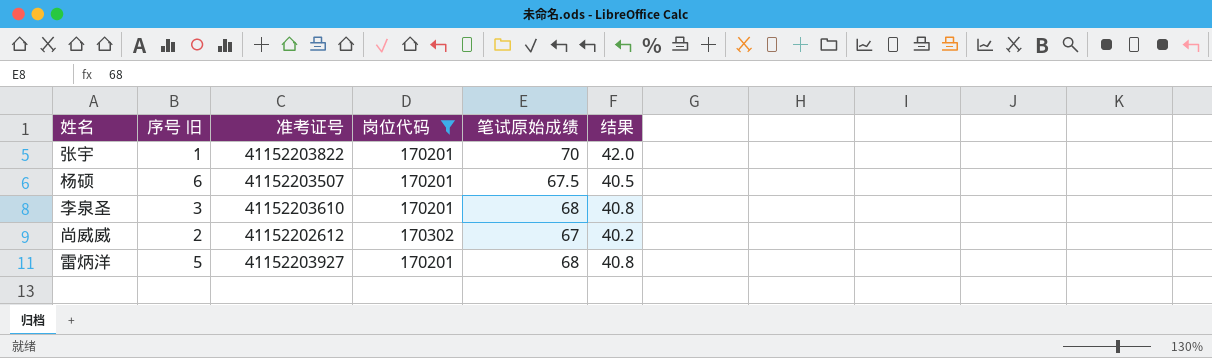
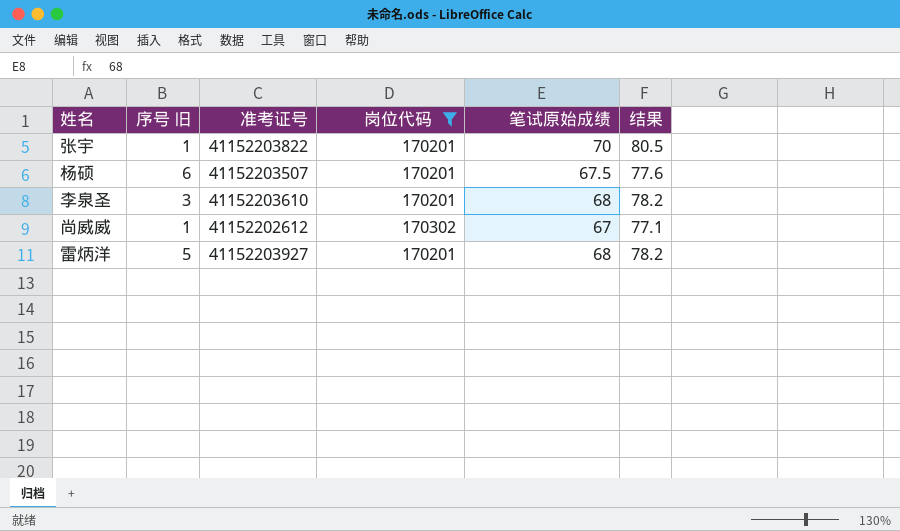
column 结果 | formula: [笔试原始成绩] * 0.6 -> [笔试原始成绩] * 1.15
尚威威 | 序号 旧: 2 -> 1

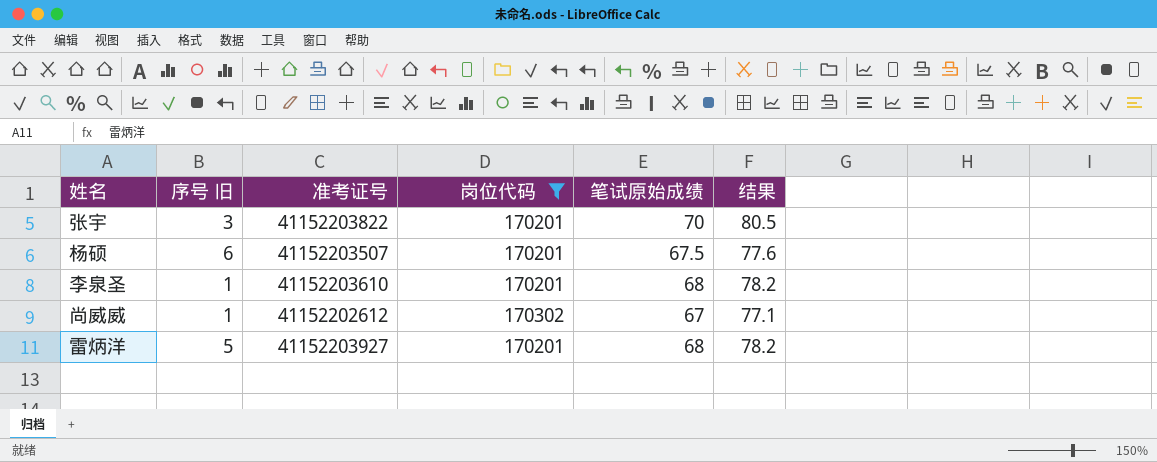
张宇 | 序号 旧: 1 -> 3
李泉圣 | 序号 旧: 3 -> 1

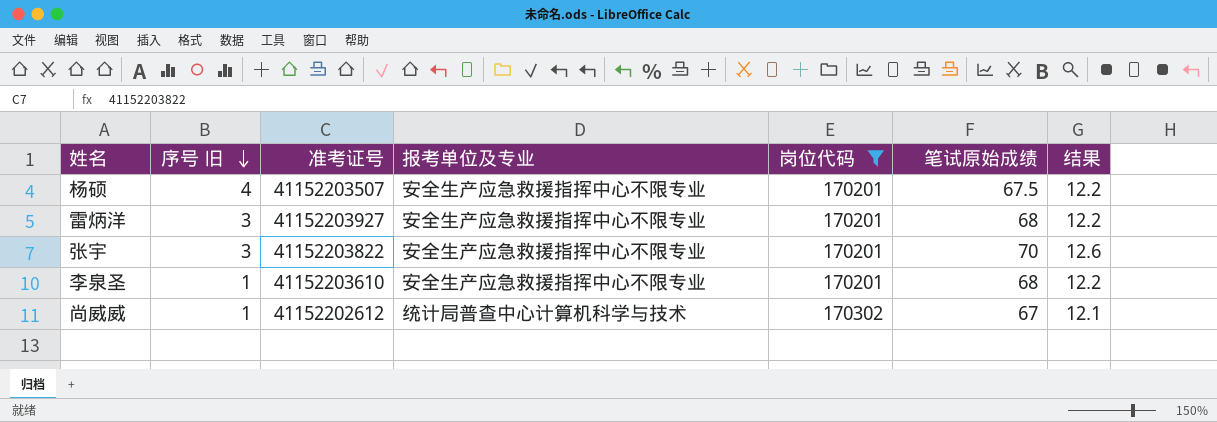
row order: none -> 序号 旧 descending
column 报考单位及专业 | position: none -> 4
column 结果 | formula: [笔试原始成绩] * 1.15 -> [笔试原始成绩] * 0.18
杨硕 | 序号 旧: 6 -> 4
雷炳洋 | 序号 旧: 5 -> 3

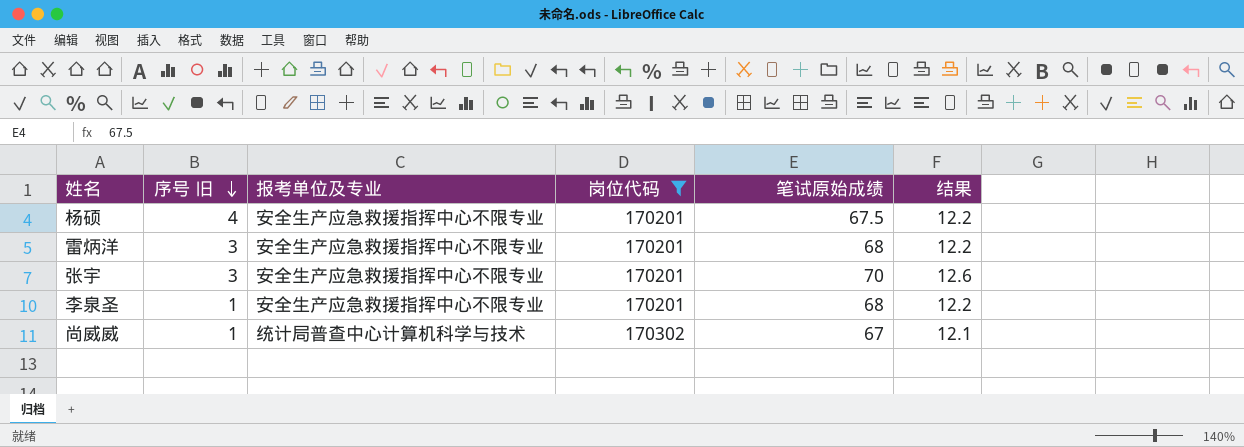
column 准考证号 | position: 3 -> none

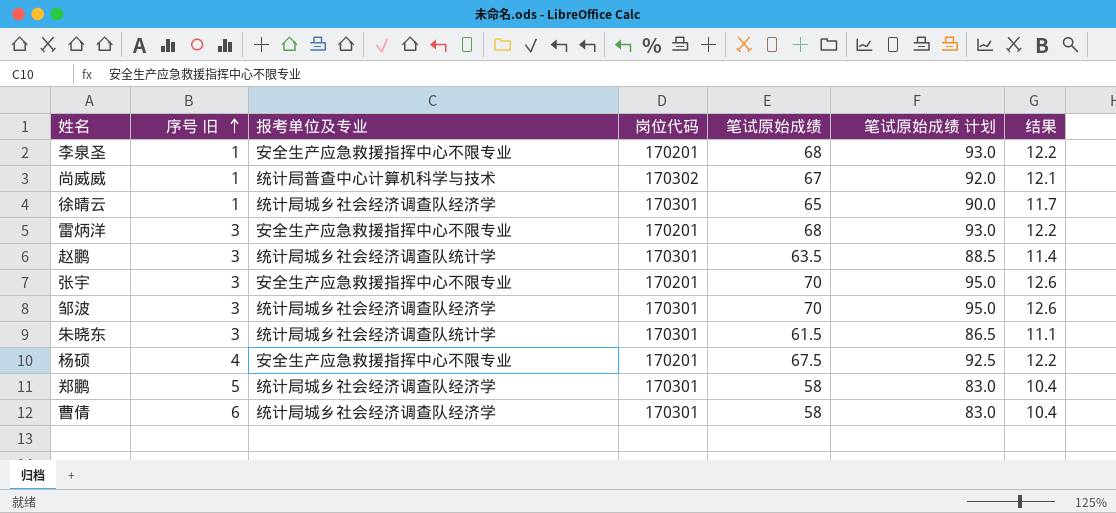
filter: 岗位代码 != 170301 -> none
row order: 序号 旧 descending -> 序号 旧 ascending
column 笔试原始成绩 计划 | formula: none -> [笔试原始成绩] + 25

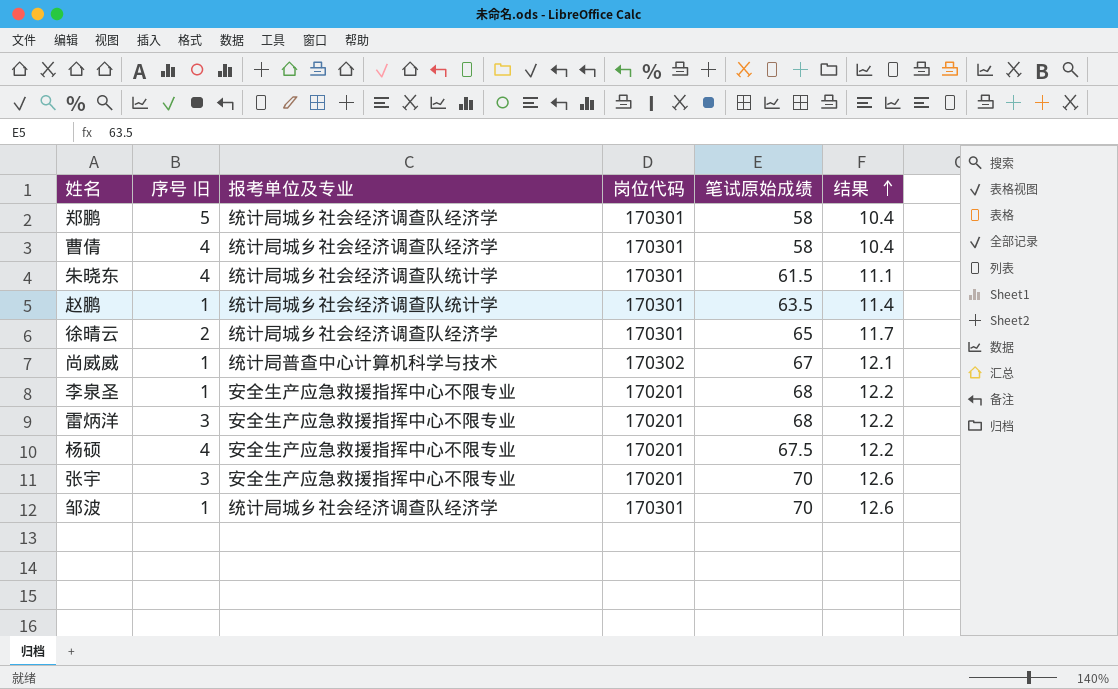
row order: 序号 旧 ascending -> 结果 ascending
column 笔试原始成绩 计划 | formula: [笔试原始成绩] + 25 -> none
曹倩 | 序号 旧: 6 -> 4
朱晓东 | 序号 旧: 3 -> 4
赵鹏 | 序号 旧: 3 -> 1
徐晴云 | 序号 旧: 1 -> 2
邹波 | 序号 旧: 3 -> 1

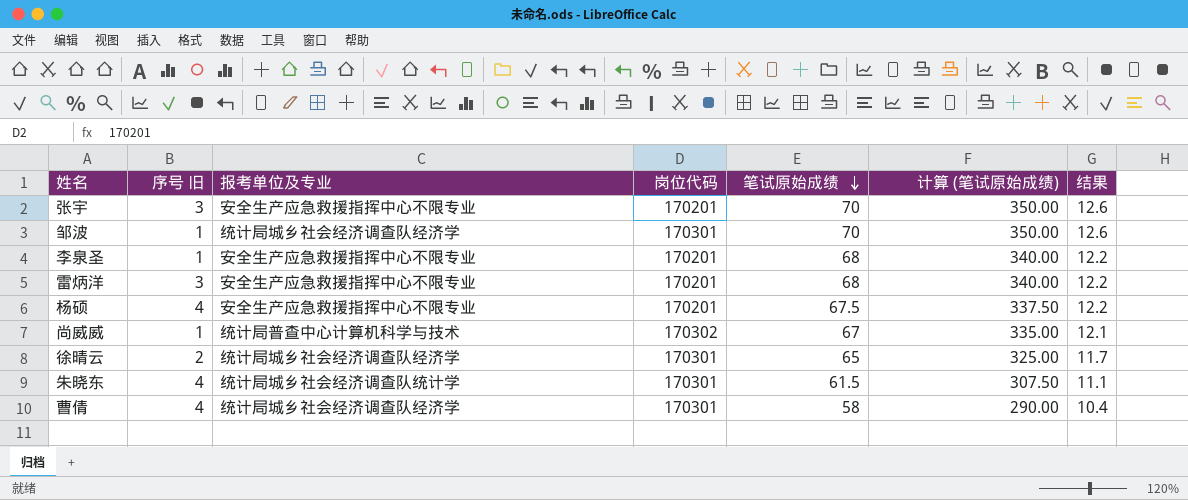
row order: 结果 ascending -> 笔试原始成绩 descending
column 计算 (笔试原始成绩) | formula: none -> [笔试原始成绩] * 5
row 郑鹏: 5 | 统计局城乡社会经济调查队经济学 | 170301 | 58 | 10.4 -> none
row 赵鹏: 1 | 统计局城乡社会经济调查队统计学 | 170301 | 63.5 | 11.4 -> none

